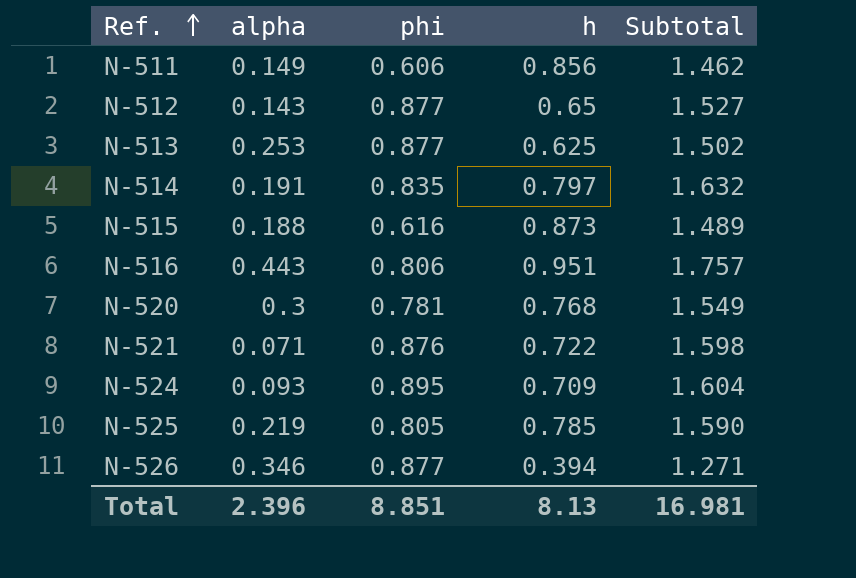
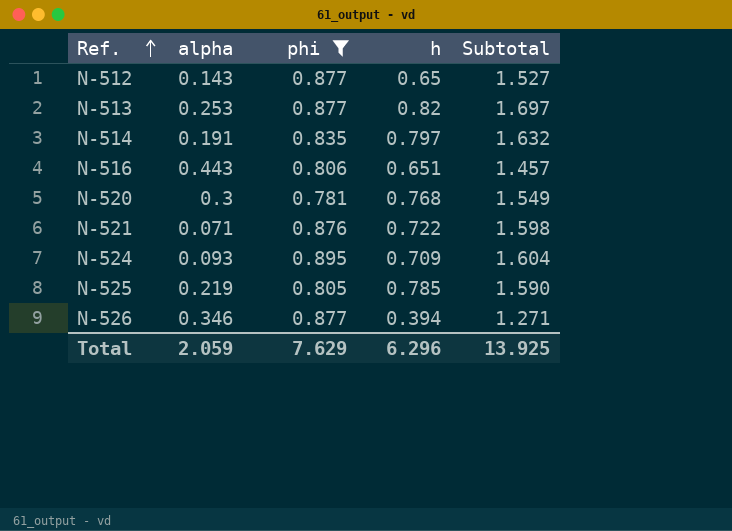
filter: none -> phi >= 0.781
N-513 | h: 0.625 -> 0.82
N-513 | Subtotal: 1.502 -> 1.697
N-516 | h: 0.951 -> 0.651
N-516 | Subtotal: 1.757 -> 1.457
Total | alpha: 2.396 -> 2.059
Total | phi: 8.851 -> 7.629
Total | h: 8.13 -> 6.296
Total | Subtotal: 16.981 -> 13.925

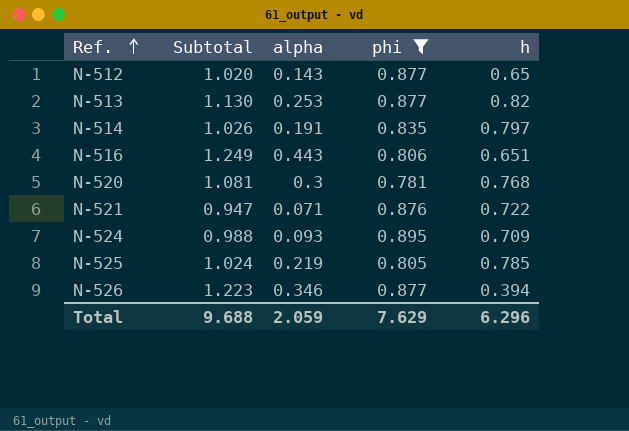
column Subtotal | formula: [phi] + [h] -> [alpha] + [phi]
column Subtotal | position: 5 -> 2
Total | Subtotal: 13.925 -> 9.688

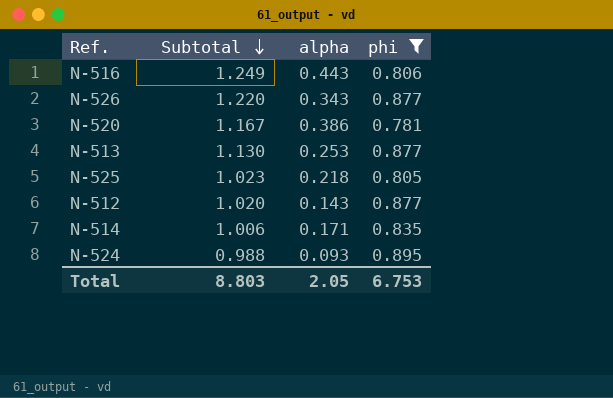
row order: Ref. ascending -> Subtotal descending
column h | position: 5 -> none
row N-521: 0.947 | 0.071 | 0.876 | 0.722 -> none
N-526 | Subtotal: 1.223 -> 1.220
N-526 | alpha: 0.346 -> 0.343
N-520 | Subtotal: 1.081 -> 1.167
N-520 | alpha: 0.3 -> 0.386
N-525 | Subtotal: 1.024 -> 1.023
N-525 | alpha: 0.219 -> 0.218
N-514 | Subtotal: 1.026 -> 1.006
N-514 | alpha: 0.191 -> 0.171
Total | Subtotal: 9.688 -> 8.803
Total | alpha: 2.059 -> 2.05
Total | phi: 7.629 -> 6.753

